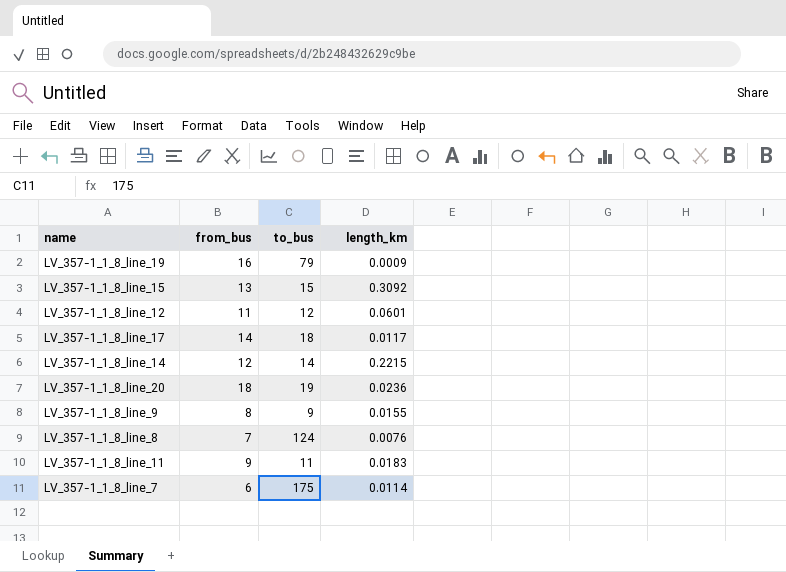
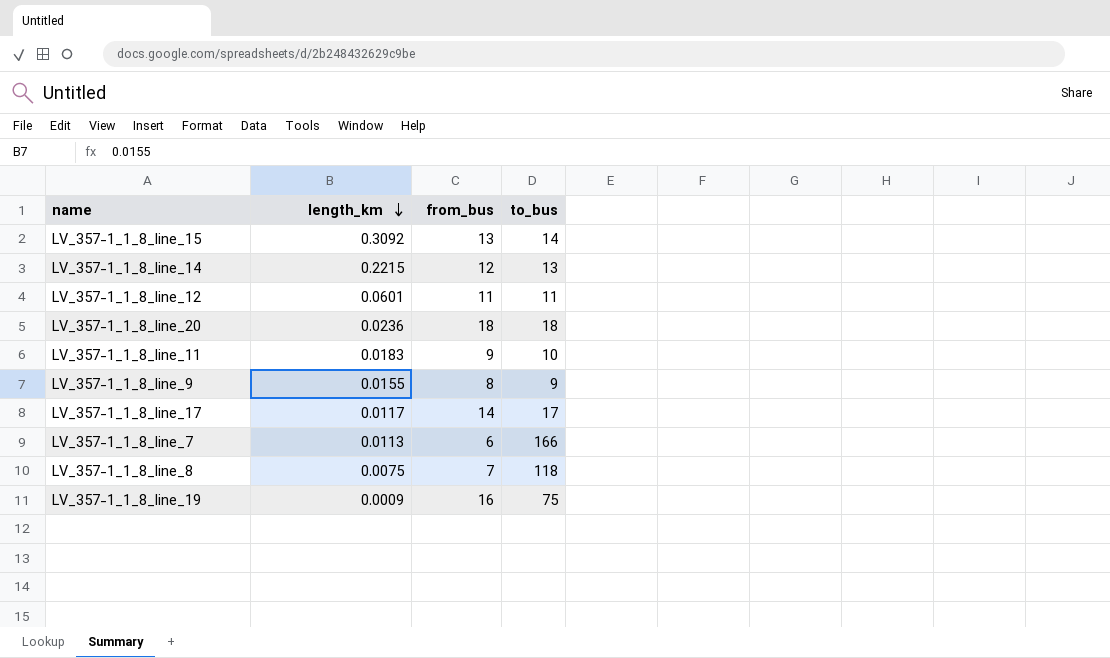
row order: none -> length_km descending
column length_km | position: 4 -> 2
LV_357-1_1_8_line_15 | to_bus: 15 -> 14
LV_357-1_1_8_line_14 | to_bus: 14 -> 13
LV_357-1_1_8_line_12 | to_bus: 12 -> 11
LV_357-1_1_8_line_20 | to_bus: 19 -> 18
LV_357-1_1_8_line_11 | to_bus: 11 -> 10
LV_357-1_1_8_line_17 | to_bus: 18 -> 17
LV_357-1_1_8_line_7 | length_km: 0.0114 -> 0.0113
LV_357-1_1_8_line_7 | to_bus: 175 -> 166
LV_357-1_1_8_line_8 | length_km: 0.0076 -> 0.0075
LV_357-1_1_8_line_8 | to_bus: 124 -> 118
LV_357-1_1_8_line_19 | to_bus: 79 -> 75

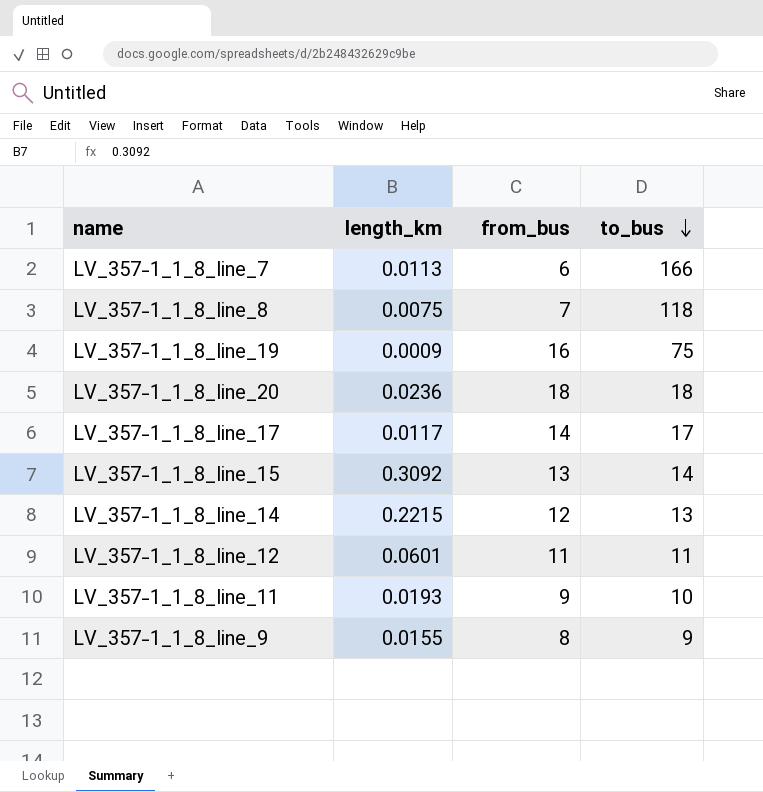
row order: length_km descending -> to_bus descending
LV_357-1_1_8_line_11 | length_km: 0.0183 -> 0.0193

